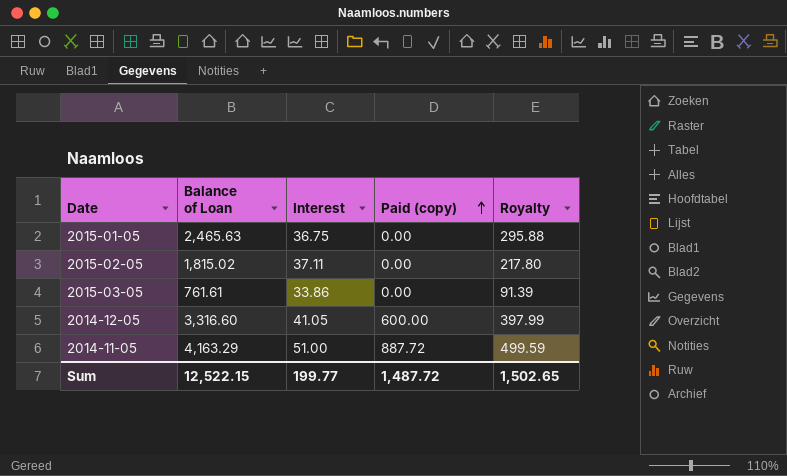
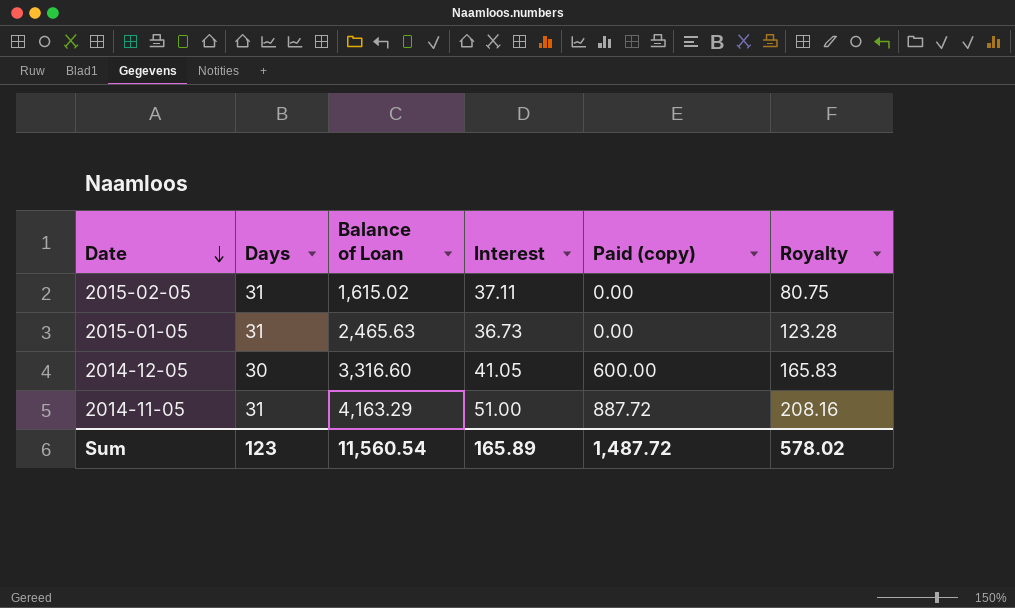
row order: Paid (copy) ascending -> Date descending
column Days | position: none -> 2
column Royalty | formula: [Balance of Loan] * 0.12 -> [Balance of Loan] * 0.05
row 2015-03-05: 761.61 | 33.86 | 0.00 | 91.39 -> none
2015-02-05 | Balance of Loan: 1,815.02 -> 1,615.02
2015-01-05 | Interest: 36.75 -> 36.73
Sum | Balance of Loan: 12,522.15 -> 11,560.54
Sum | Interest: 199.77 -> 165.89
Sum | Royalty: 1,502.65 -> 578.02

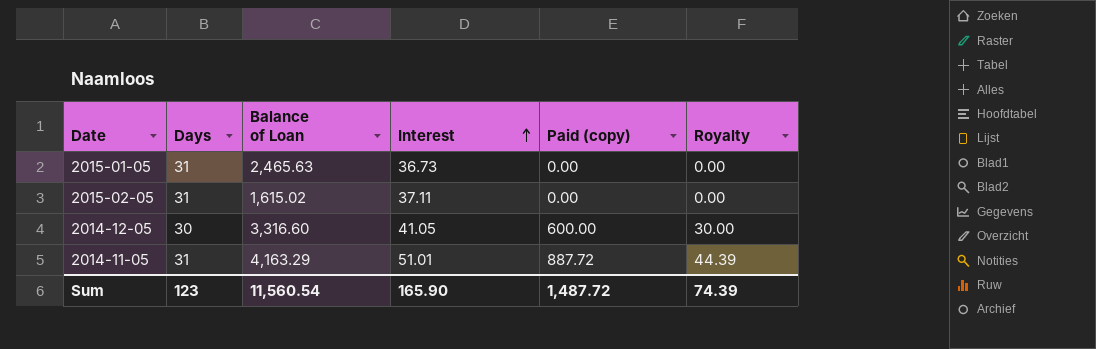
row order: Date descending -> Interest ascending
column Royalty | formula: [Balance of Loan] * 0.05 -> [Paid (copy)] * 0.05
2014-11-05 | Interest: 51.00 -> 51.01
Sum | Interest: 165.89 -> 165.90
Sum | Royalty: 578.02 -> 74.39

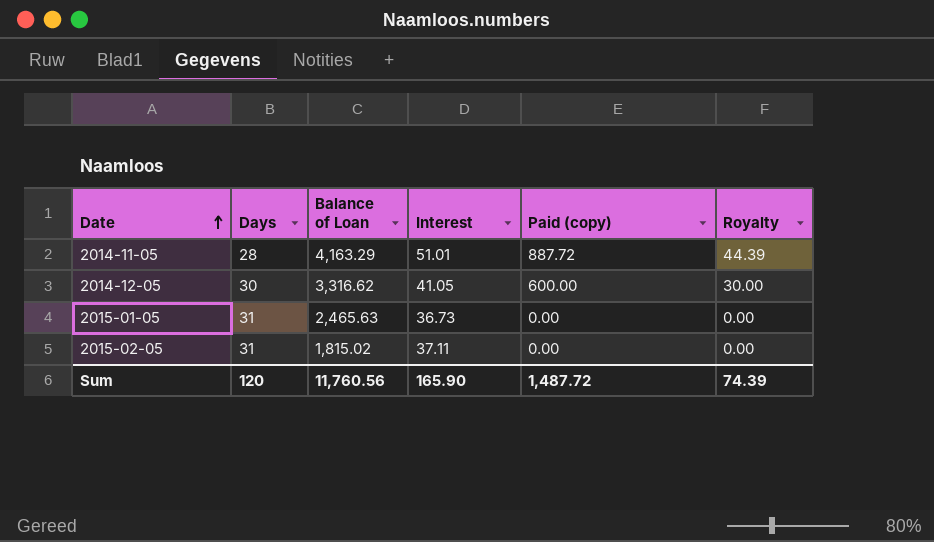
row order: Interest ascending -> Date ascending
2014-11-05 | Days: 31 -> 28
2014-12-05 | Balance of Loan: 3,316.60 -> 3,316.62
2015-02-05 | Balance of Loan: 1,615.02 -> 1,815.02
Sum | Days: 123 -> 120
Sum | Balance of Loan: 11,560.54 -> 11,760.56

